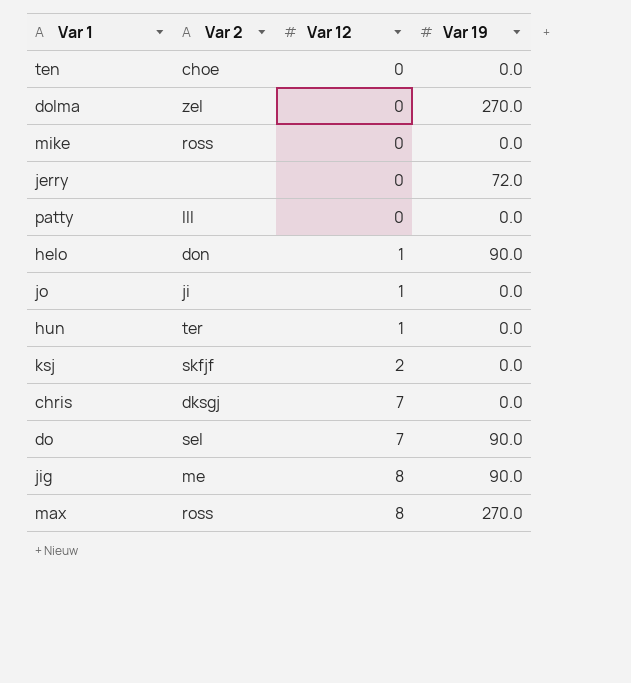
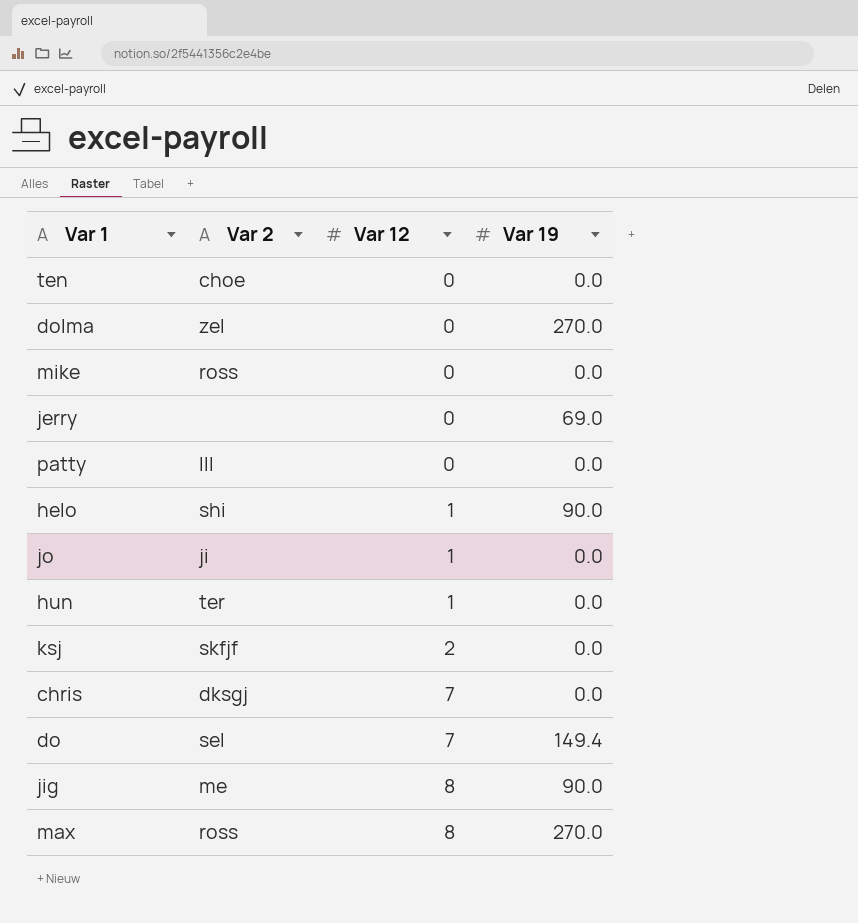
jerry | Var 19: 72.0 -> 69.0
helo | Var 2: don -> shi
do | Var 19: 90.0 -> 149.4

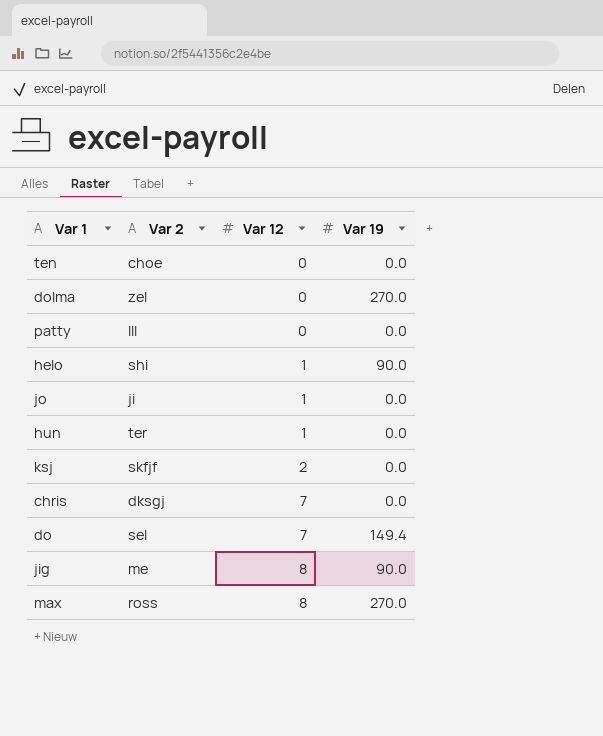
row mike: ross | 0 | 0.0 -> none
row jerry: none | 0 | 69.0 -> none

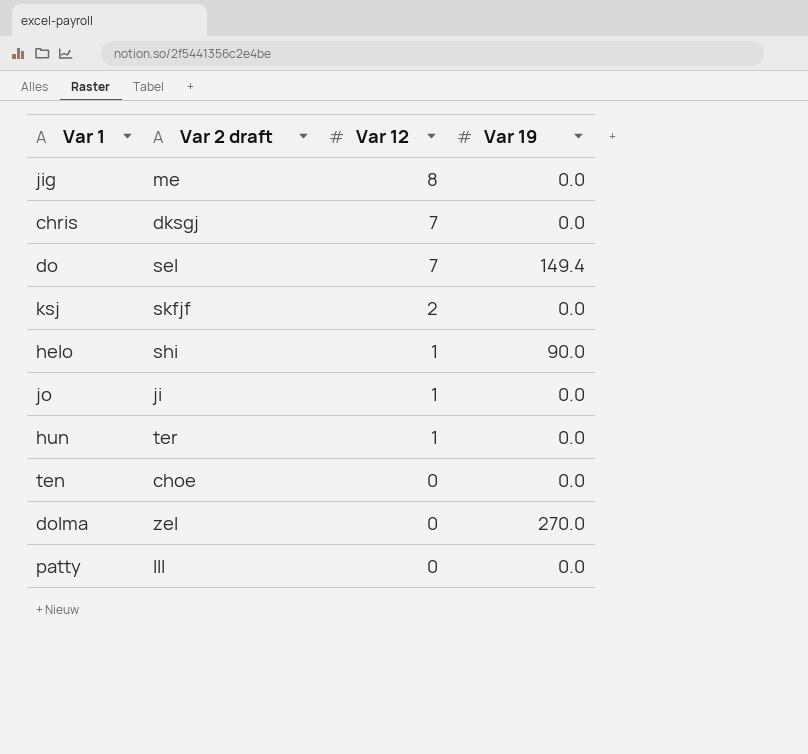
row order: Var 12 ascending -> Var 12 descending
column name: Var 2 -> Var 2 draft
row max: ross | 8 | 270.0 -> none
jig | Var 19: 90.0 -> 0.0

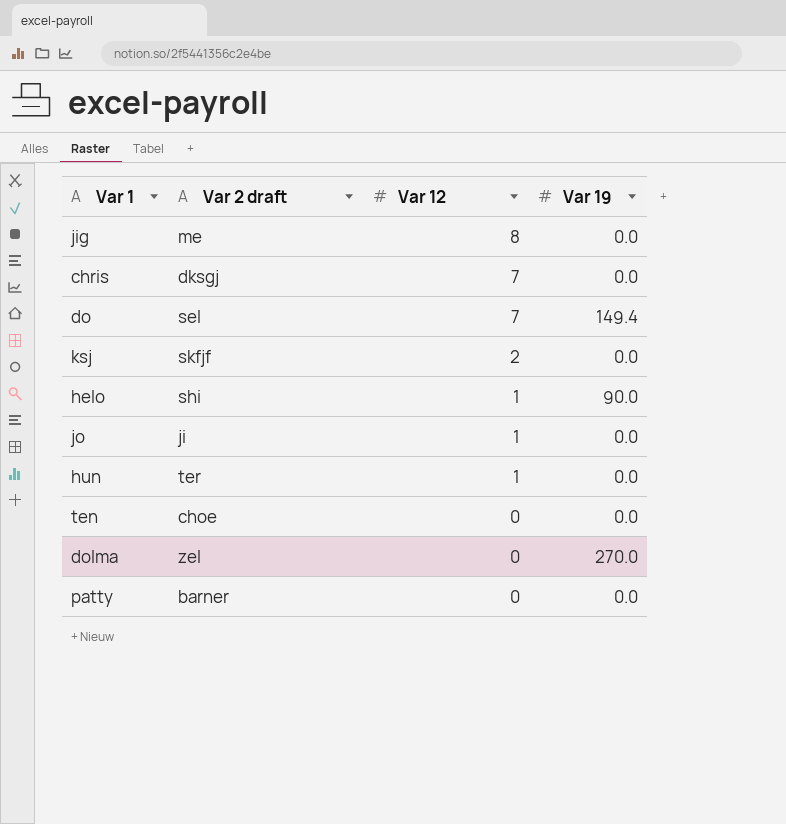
patty | Var 2 draft: lll -> barner

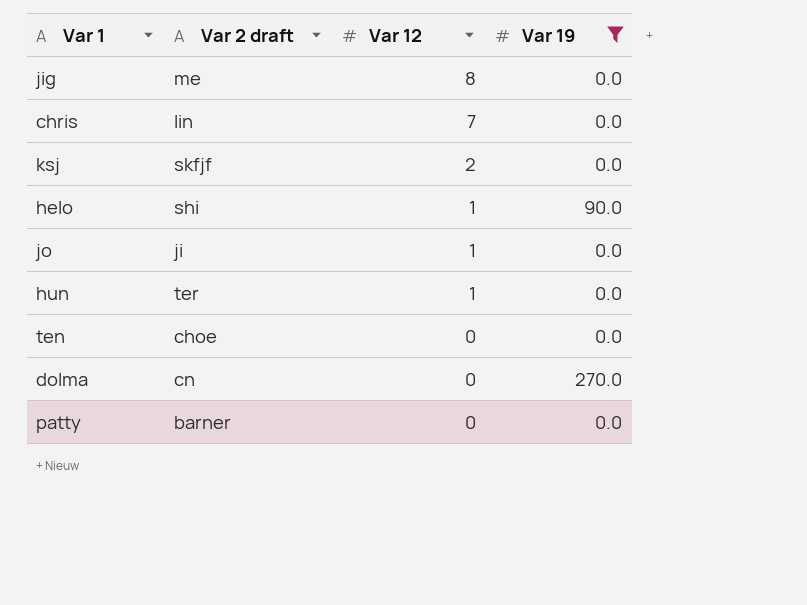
filter: none -> Var 19 != 149.4
chris | Var 2 draft: dksgj -> lin
dolma | Var 2 draft: zel -> cn

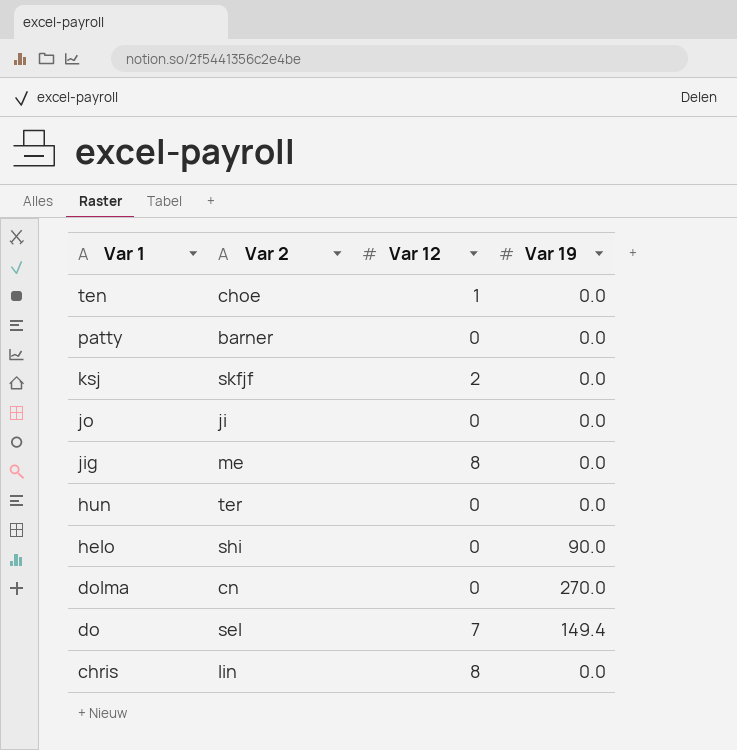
filter: Var 19 != 149.4 -> none
row order: Var 12 descending -> Var 1 descending
column name: Var 2 draft -> Var 2
ten | Var 12: 0 -> 1
jo | Var 12: 1 -> 0
hun | Var 12: 1 -> 0
helo | Var 12: 1 -> 0
chris | Var 12: 7 -> 8

